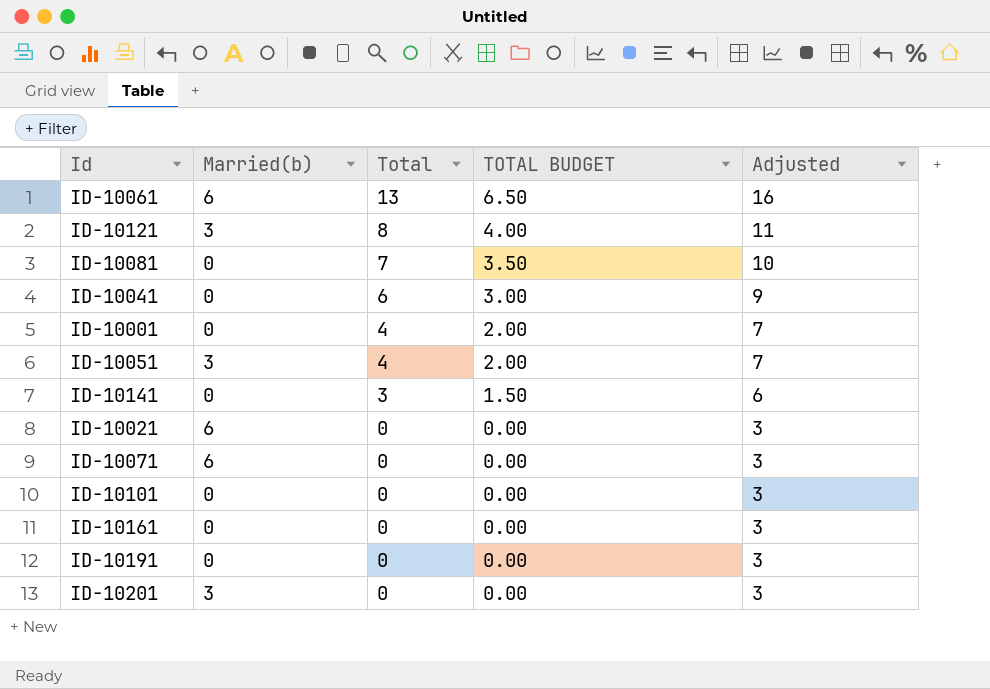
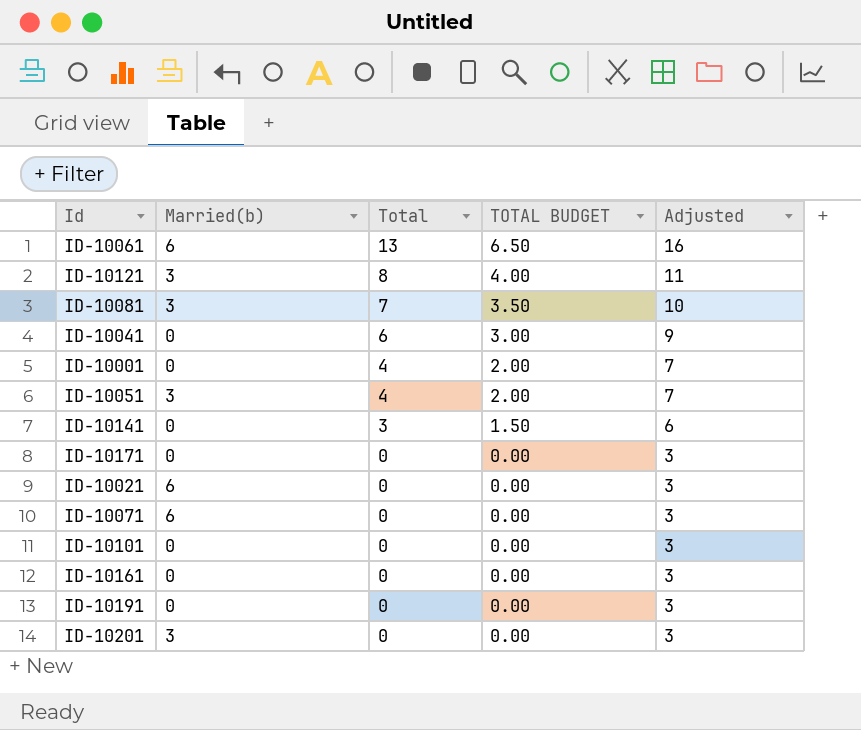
ID-10081 | Married(b): 0 -> 3
row ID-10171: none -> 0 | 0 | 0.00 | 3

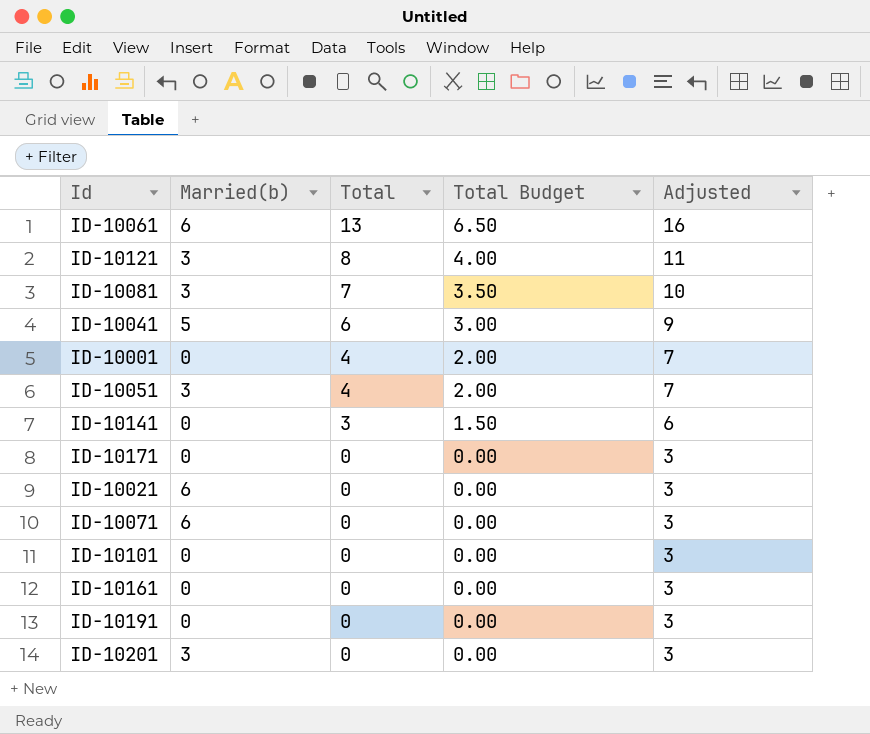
column name: TOTAL BUDGET -> Total Budget
ID-10041 | Married(b): 0 -> 5

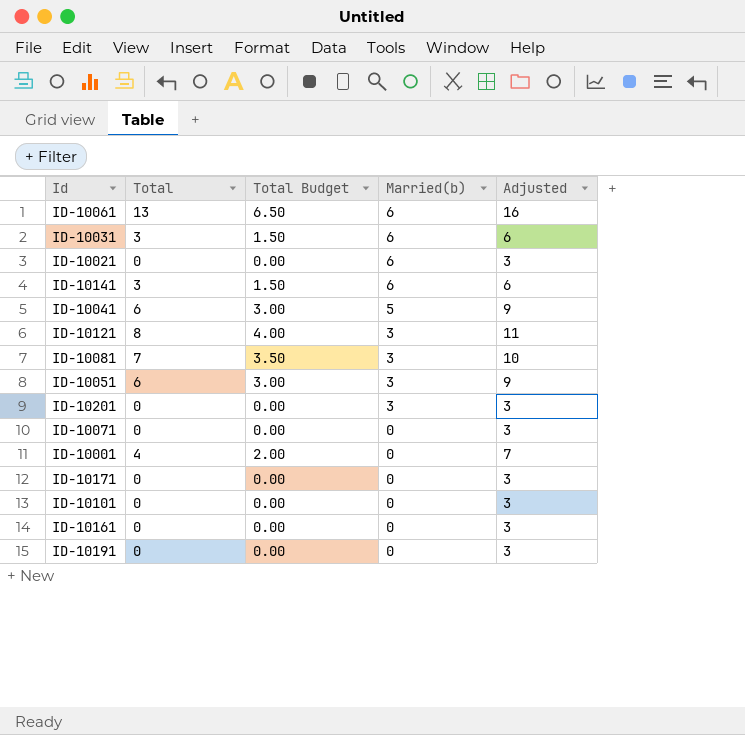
row order: Total descending -> Married(b) descending
column Married(b) | position: 2 -> 4
row ID-10031: none -> 3 | 1.50 | 6 | 6
ID-10141 | Married(b): 0 -> 6
ID-10051 | Total: 4 -> 6
ID-10051 | Total Budget: 2.00 -> 3.00
ID-10051 | Adjusted: 7 -> 9
ID-10071 | Married(b): 6 -> 0

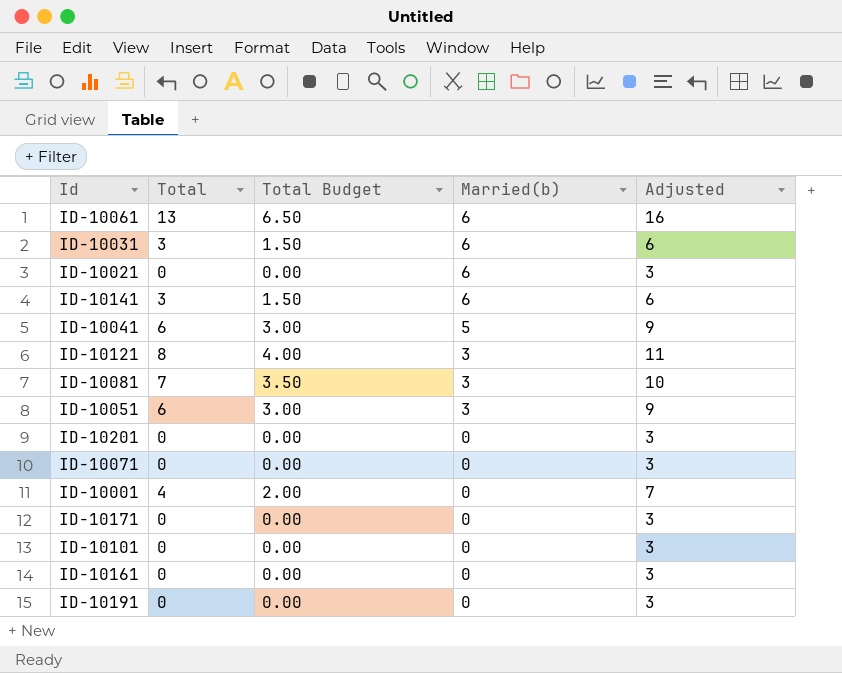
ID-10201 | Married(b): 3 -> 0

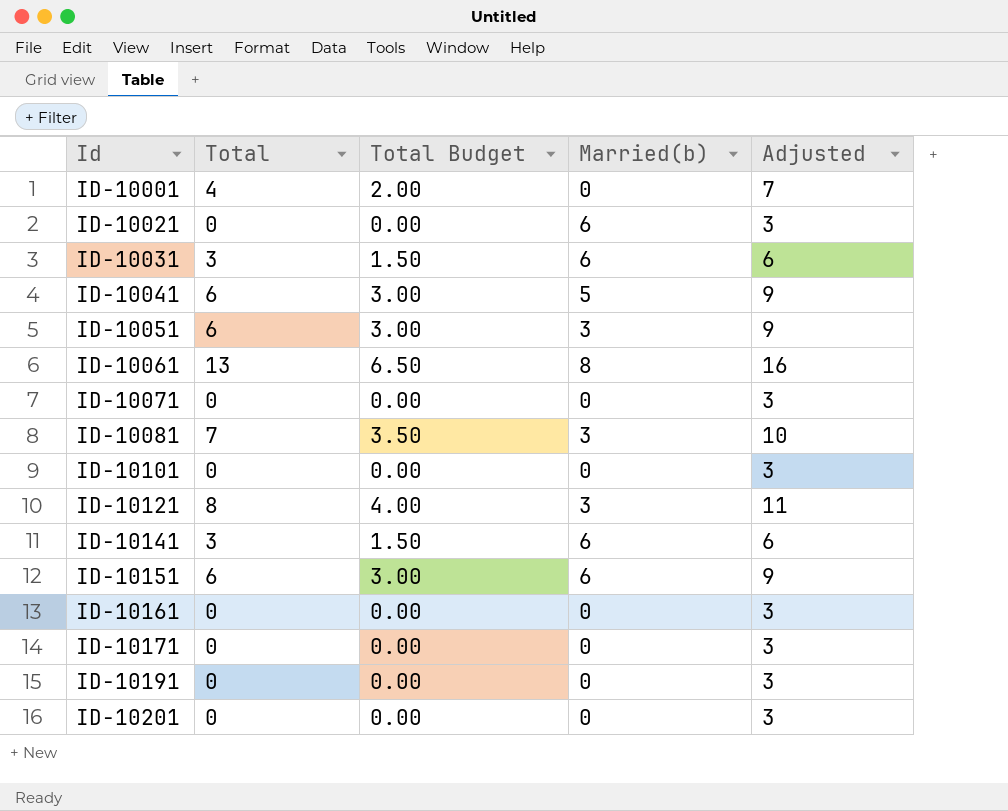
row order: Married(b) descending -> Id ascending
ID-10061 | Married(b): 6 -> 8
row ID-10151: none -> 6 | 3.00 | 6 | 9

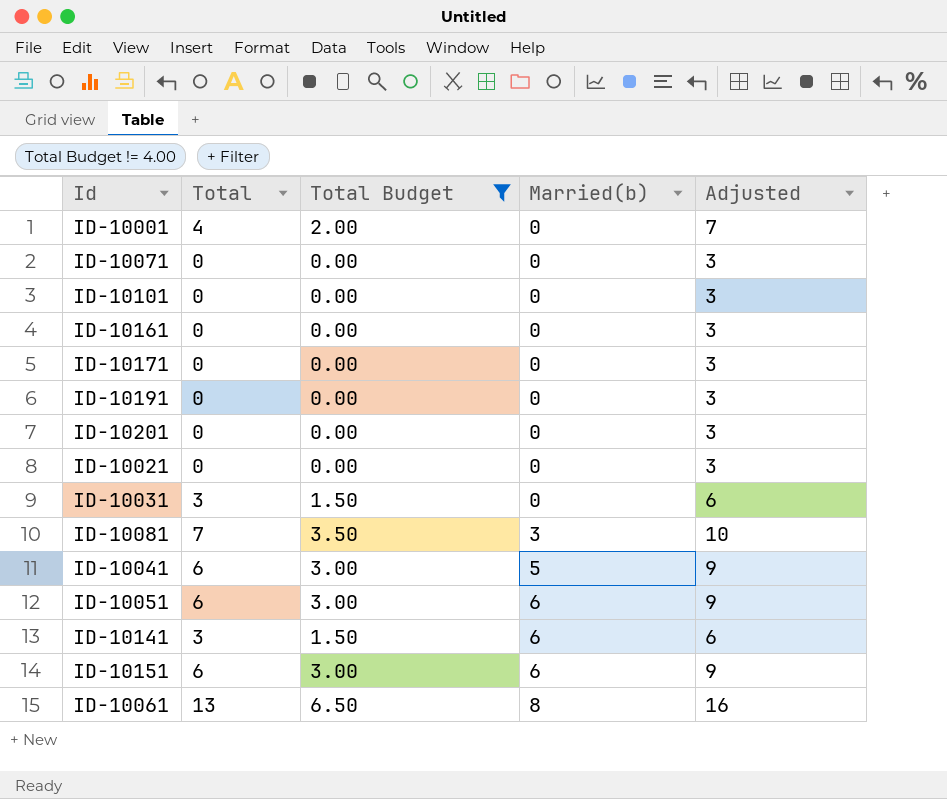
filter: none -> Total Budget != 4.00
row order: Id ascending -> Married(b) ascending
ID-10021 | Married(b): 6 -> 0
ID-10031 | Married(b): 6 -> 0
ID-10051 | Married(b): 3 -> 6

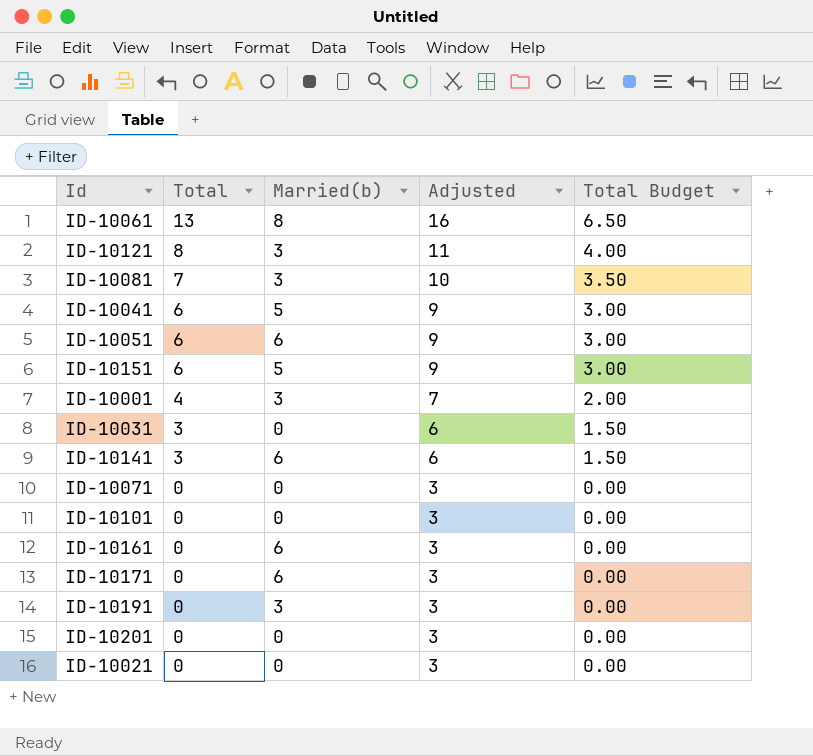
filter: Total Budget != 4.00 -> none
row order: Married(b) ascending -> Total descending
column Total Budget | position: 3 -> 5
ID-10151 | Married(b): 6 -> 5
ID-10001 | Married(b): 0 -> 3
ID-10161 | Married(b): 0 -> 6
ID-10171 | Married(b): 0 -> 6
ID-10191 | Married(b): 0 -> 3

